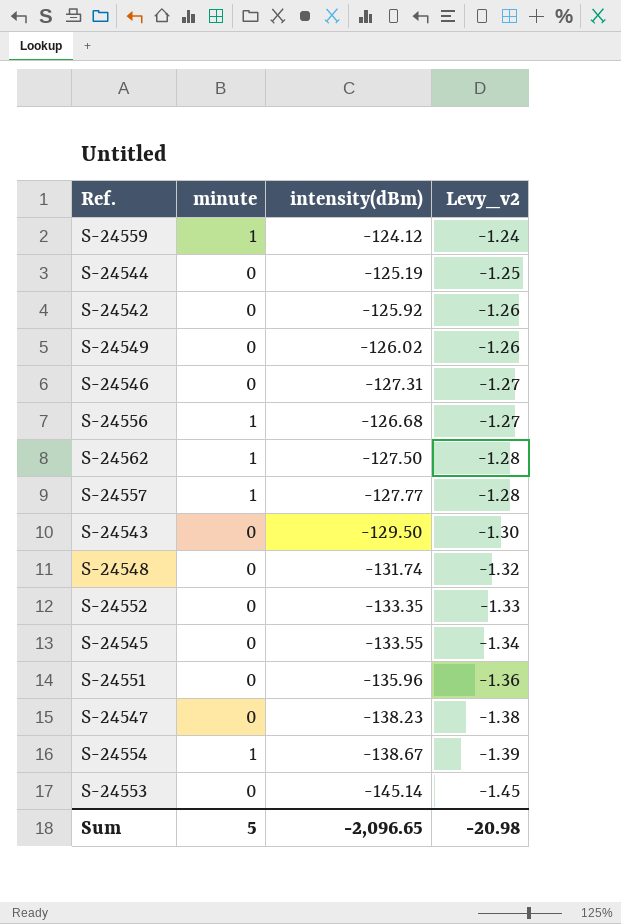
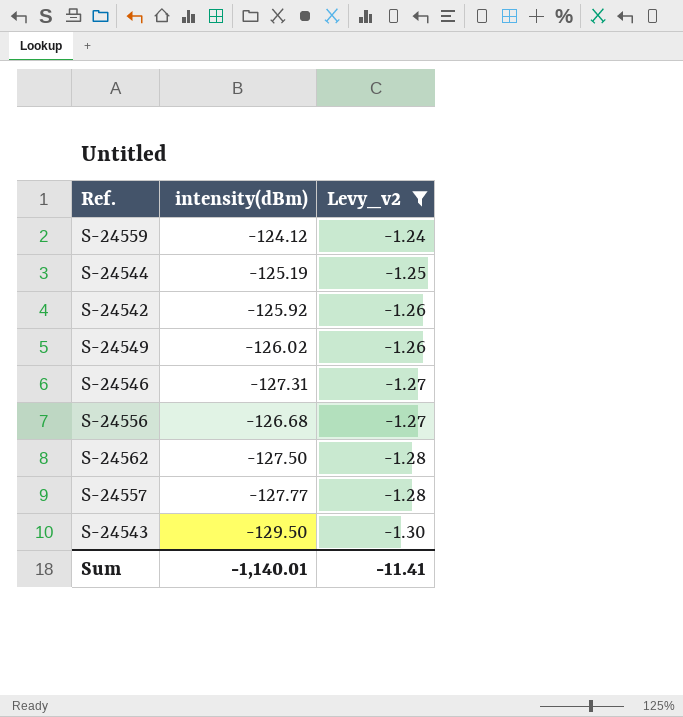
filter: none -> Levy_v2 >= -1.30
column minute | position: 2 -> none
Sum | intensity(dBm): -2,096.65 -> -1,140.01
Sum | Levy_v2: -20.98 -> -11.41

